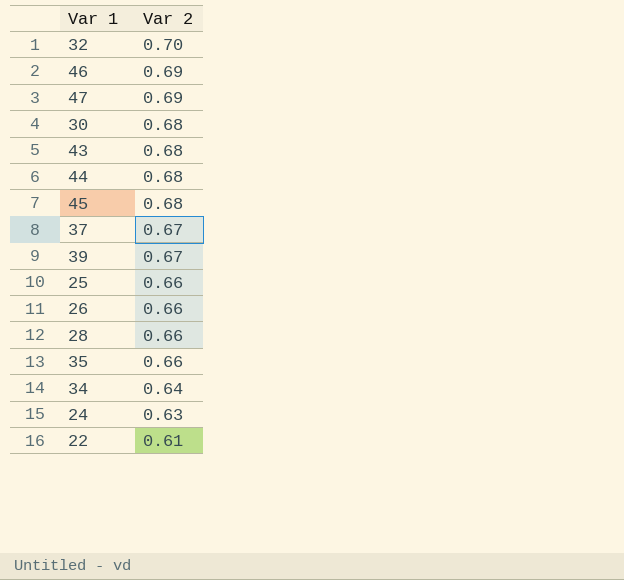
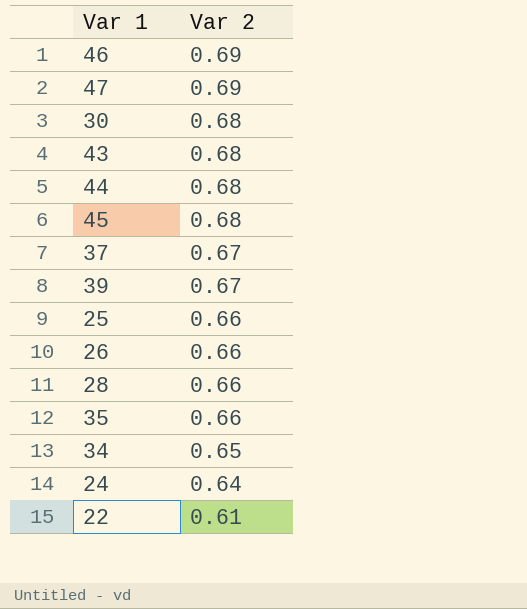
row 32: 0.70 -> none
34 | Var 2: 0.64 -> 0.65
24 | Var 2: 0.63 -> 0.64

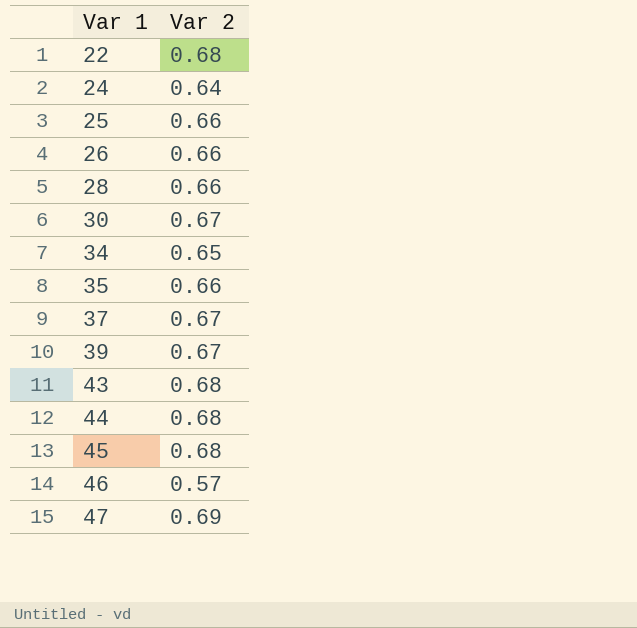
row order: Var 2 descending -> Var 1 ascending
22 | Var 2: 0.61 -> 0.68
30 | Var 2: 0.68 -> 0.67
46 | Var 2: 0.69 -> 0.57

